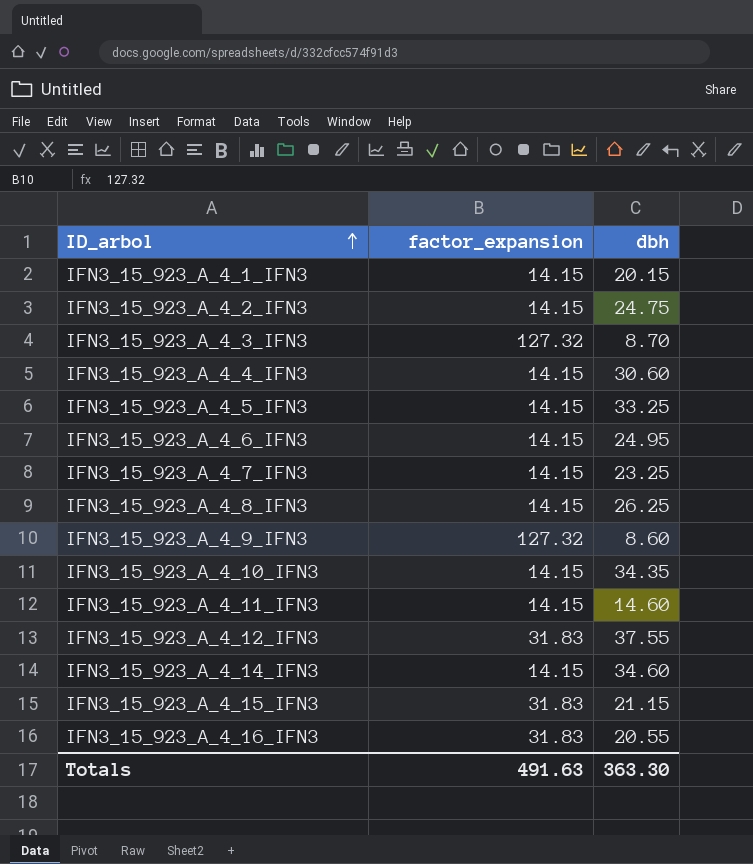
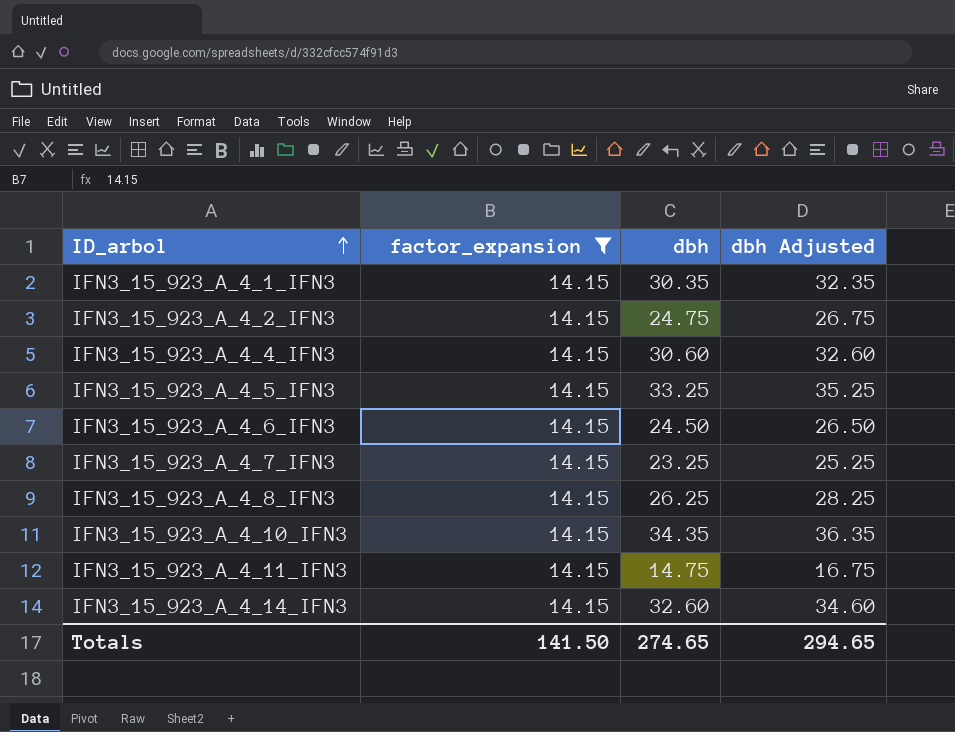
filter: none -> factor_expansion = 14.15
column dbh Adjusted | formula: none -> [dbh] + 2
IFN3_15_923_A_4_1_IFN3 | dbh: 20.15 -> 30.35
IFN3_15_923_A_4_6_IFN3 | dbh: 24.95 -> 24.50
IFN3_15_923_A_4_11_IFN3 | dbh: 14.60 -> 14.75
IFN3_15_923_A_4_14_IFN3 | dbh: 34.60 -> 32.60
Totals | factor_expansion: 491.63 -> 141.50
Totals | dbh: 363.30 -> 274.65

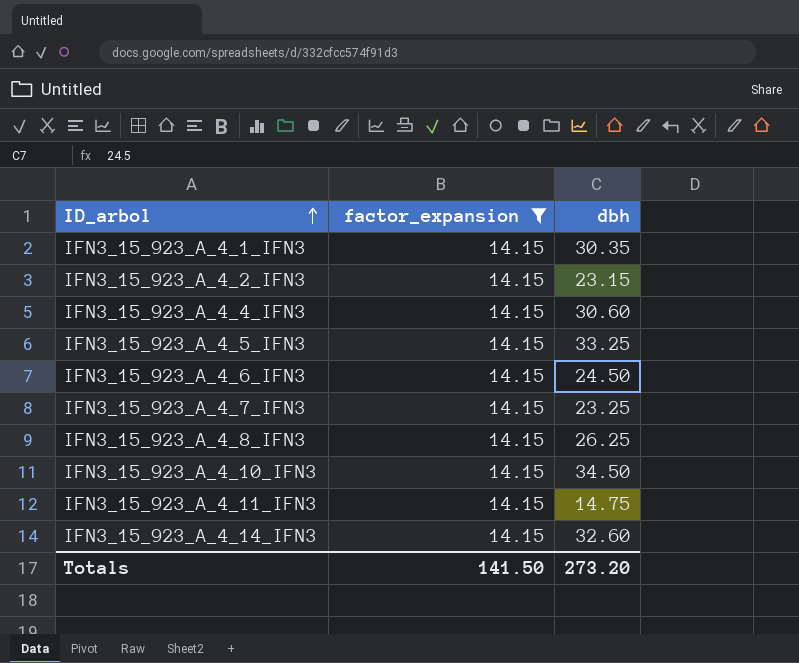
column dbh Adjusted | formula: [dbh] + 2 -> none
IFN3_15_923_A_4_2_IFN3 | dbh: 24.75 -> 23.15
IFN3_15_923_A_4_10_IFN3 | dbh: 34.35 -> 34.50
Totals | dbh: 274.65 -> 273.20

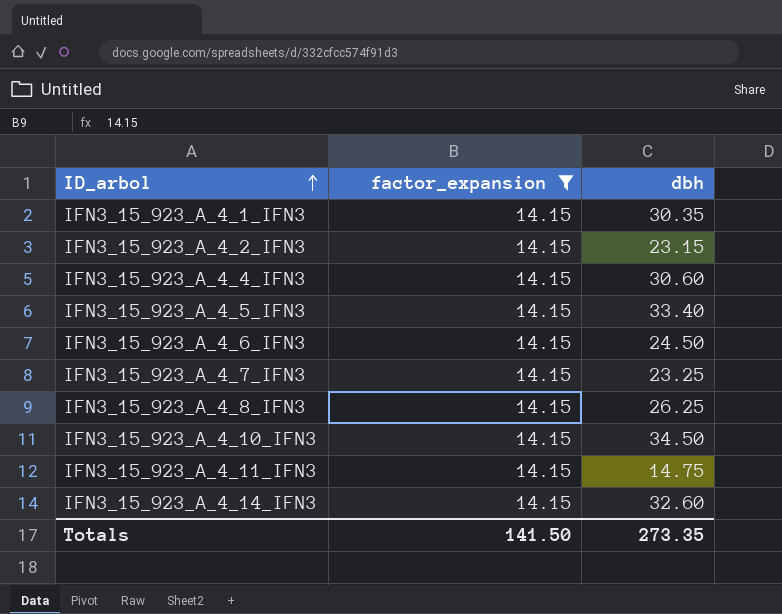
IFN3_15_923_A_4_5_IFN3 | dbh: 33.25 -> 33.40
Totals | dbh: 273.20 -> 273.35

